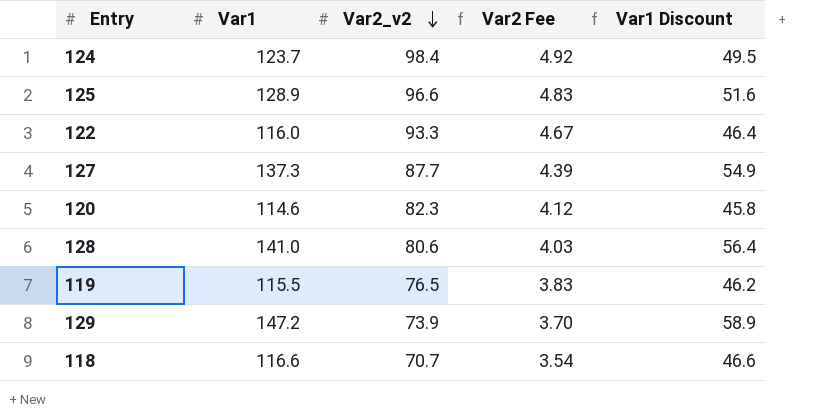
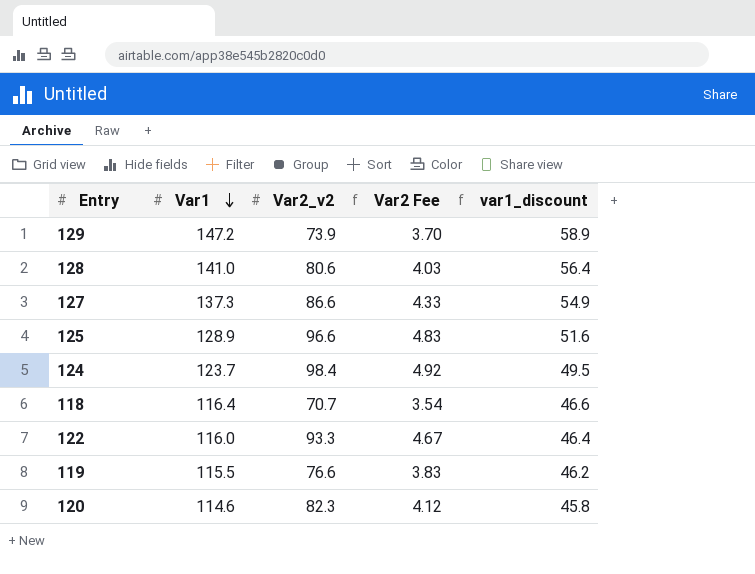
row order: Var2_v2 descending -> Var1 descending
column name: Var1 Discount -> var1_discount
127 | Var2_v2: 87.7 -> 86.6
127 | Var2 Fee: 4.39 -> 4.33
118 | Var1: 116.6 -> 116.4
119 | Var2_v2: 76.5 -> 76.6

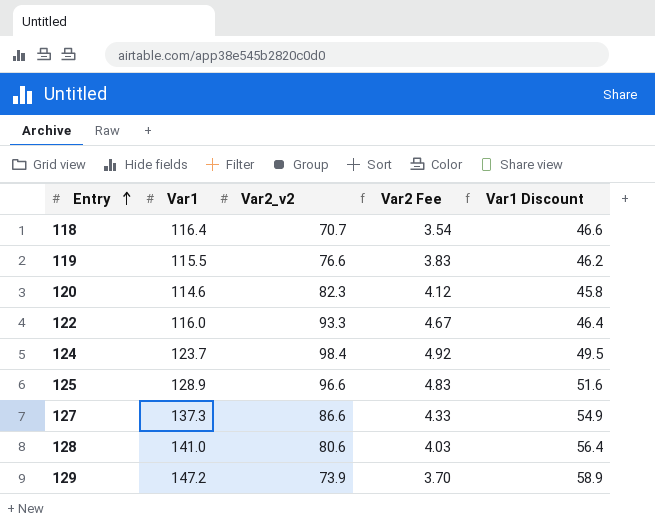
row order: Var1 descending -> Entry ascending
column name: var1_discount -> Var1 Discount

